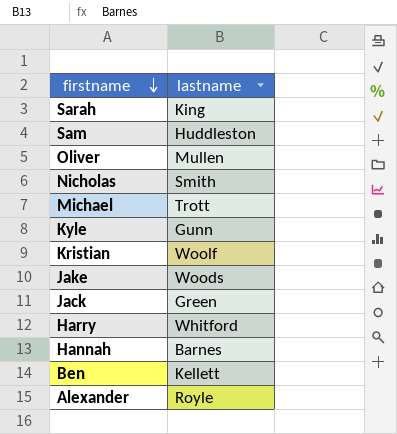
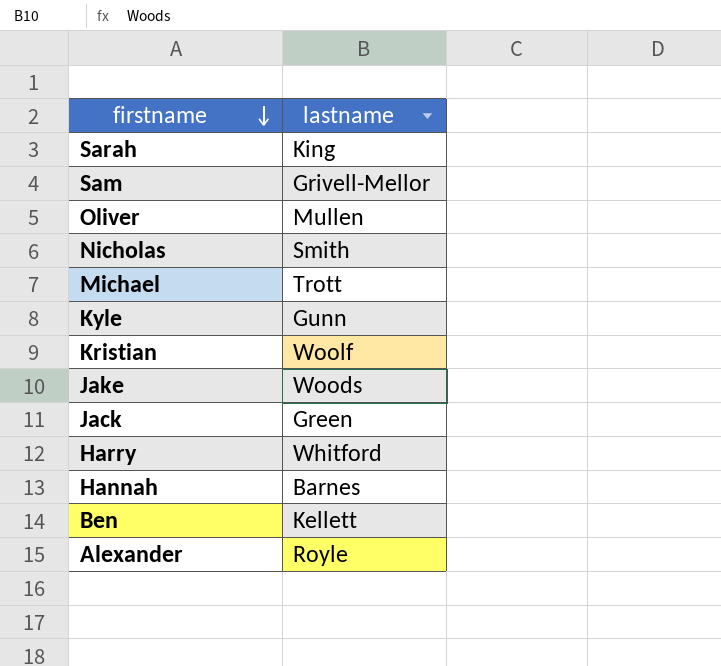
Sam | lastname: Huddleston -> Grivell-Mellor

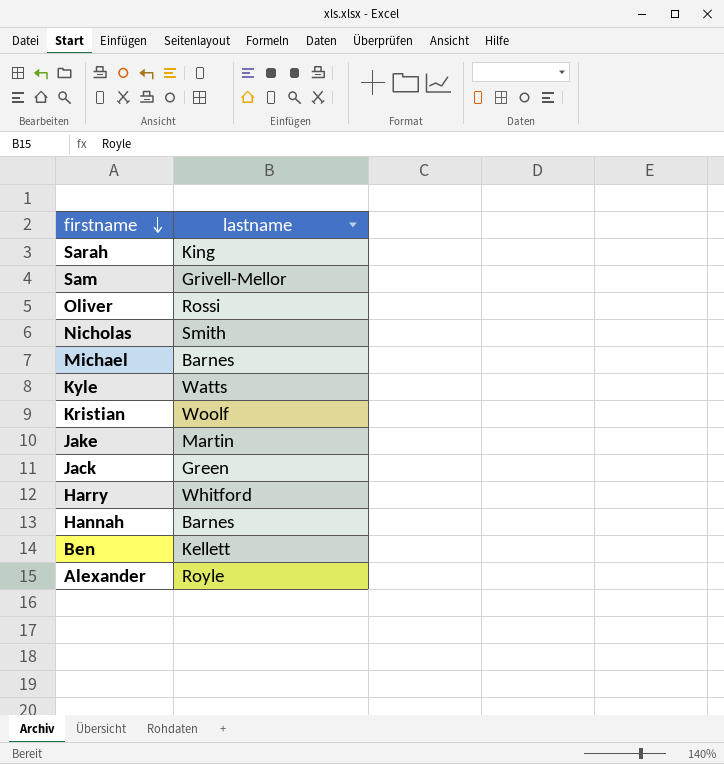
Oliver | lastname: Mullen -> Rossi
Michael | lastname: Trott -> Barnes
Kyle | lastname: Gunn -> Watts
Jake | lastname: Woods -> Martin

